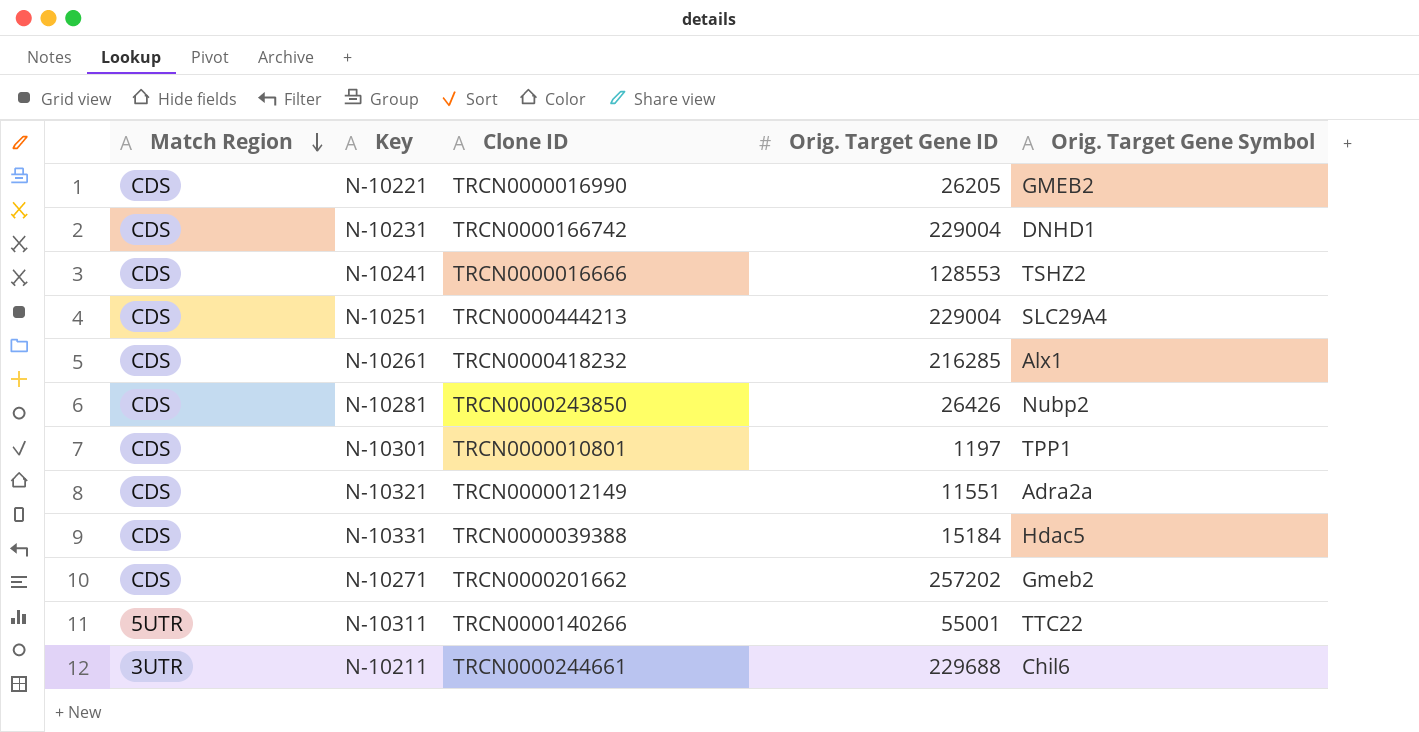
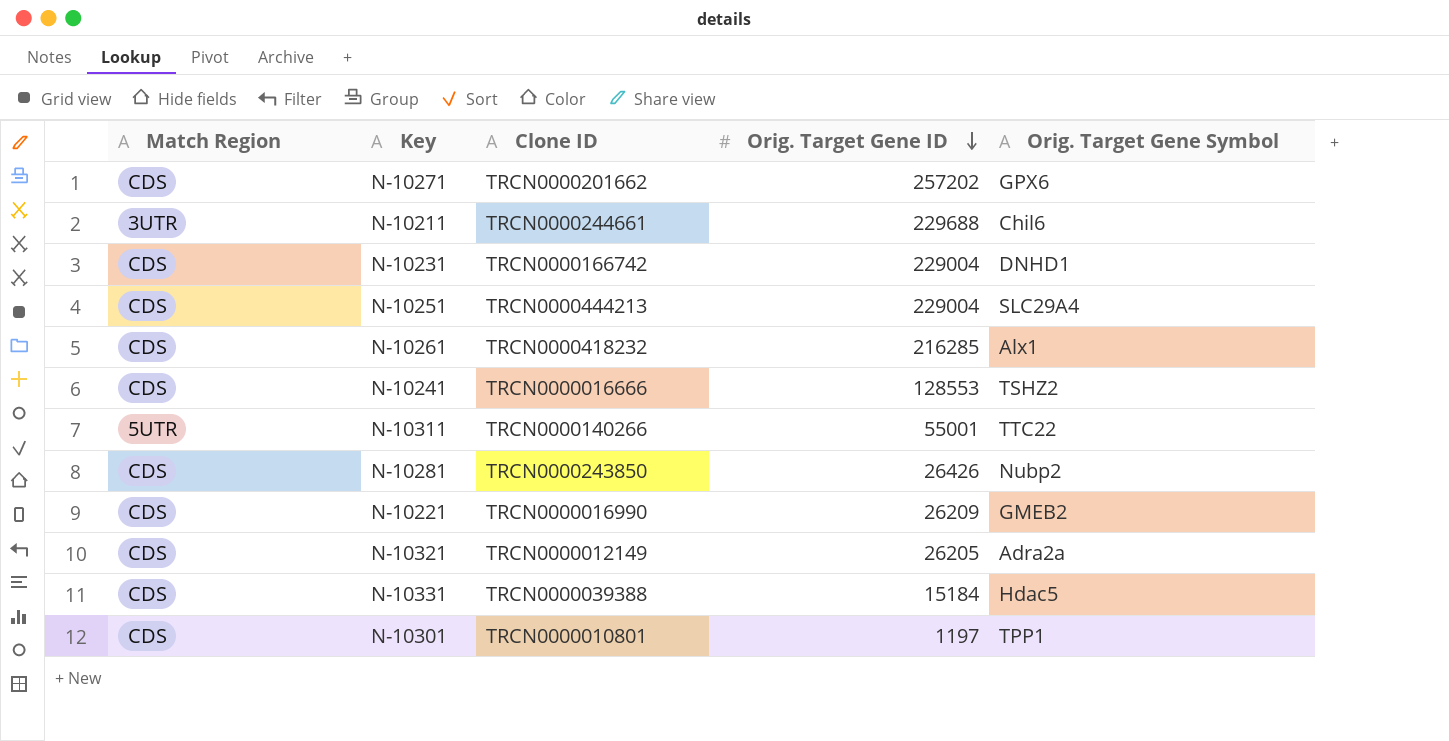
row order: Match Region descending -> Orig. Target Gene ID descending
N-10271 | Orig. Target Gene Symbol: Gmeb2 -> GPX6
N-10221 | Orig. Target Gene ID: 26205 -> 26209
N-10321 | Orig. Target Gene ID: 11551 -> 26205

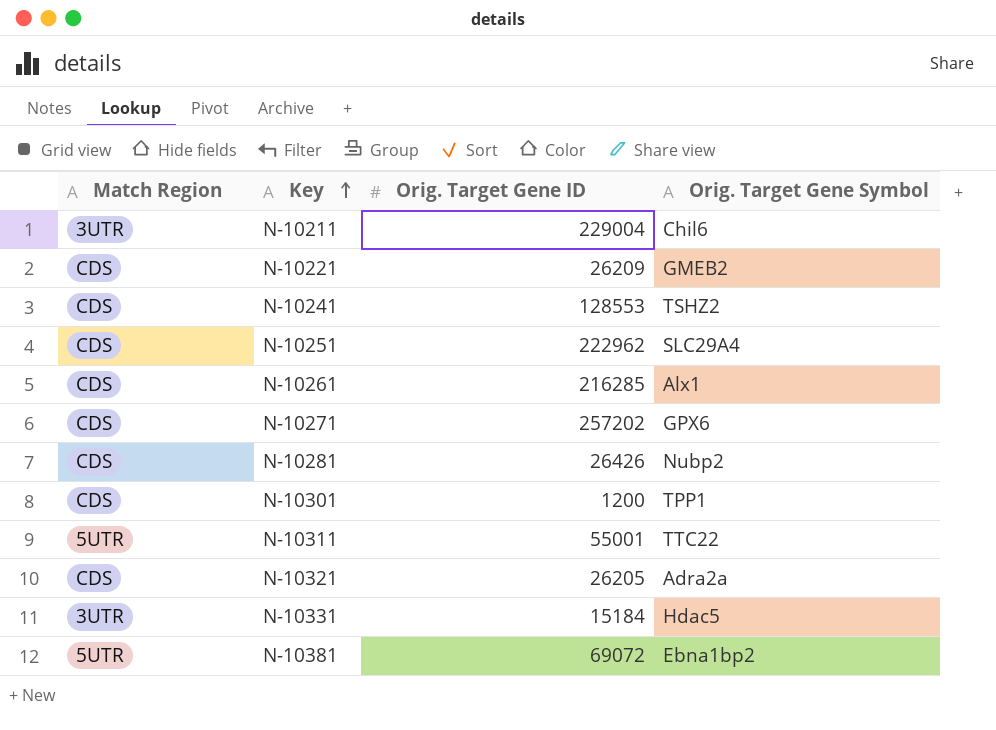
row order: Orig. Target Gene ID descending -> Key ascending
column Clone ID | position: 3 -> none
row N-10231: CDS | TRCN0000166742 | 229004 | DNHD1 -> none
N-10211 | Orig. Target Gene ID: 229688 -> 229004
N-10251 | Orig. Target Gene ID: 229004 -> 222962
N-10301 | Orig. Target Gene ID: 1197 -> 1200
N-10331 | Match Region: CDS -> 3UTR
row N-10381: none -> 5UTR | 69072 | Ebna1bp2

